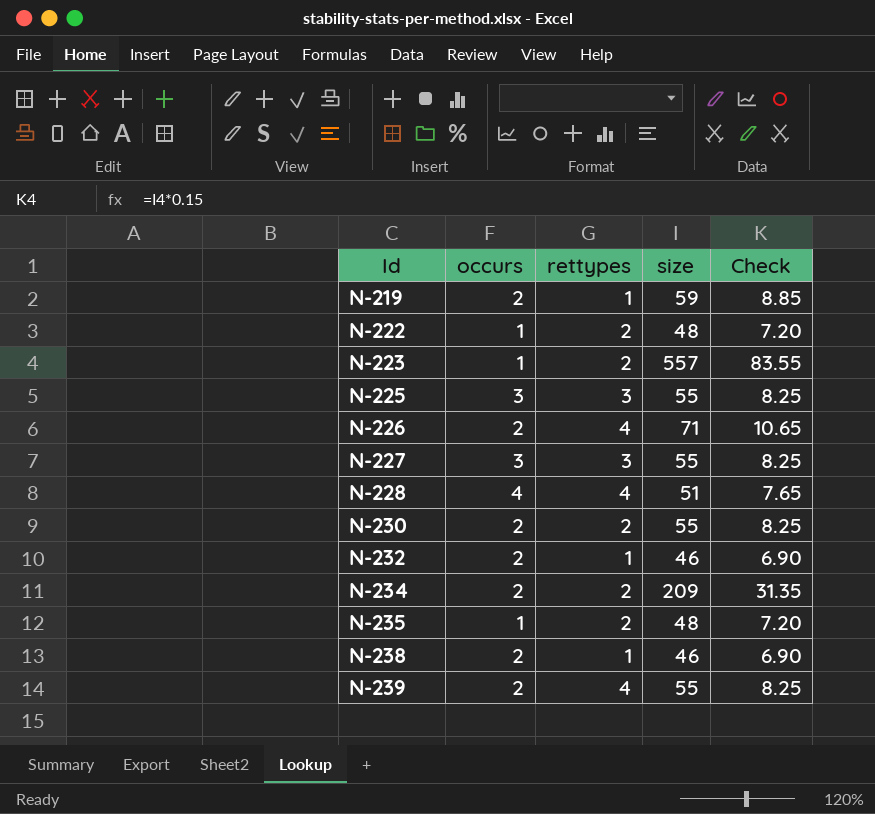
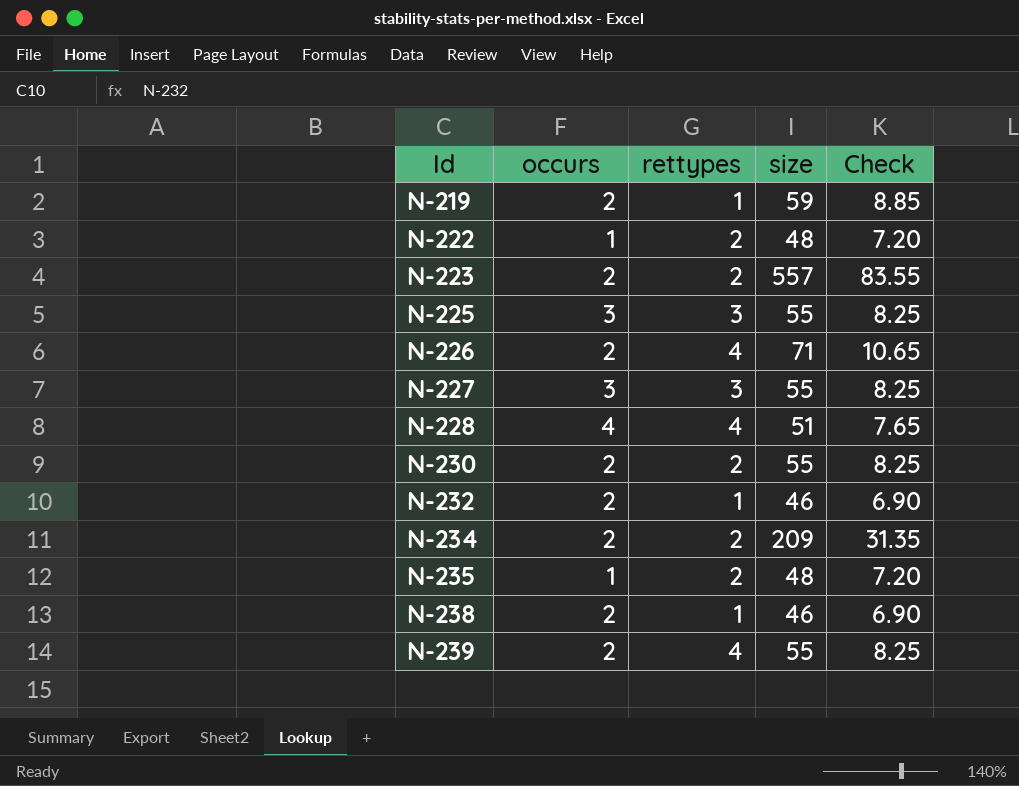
N-223 | occurs: 1 -> 2

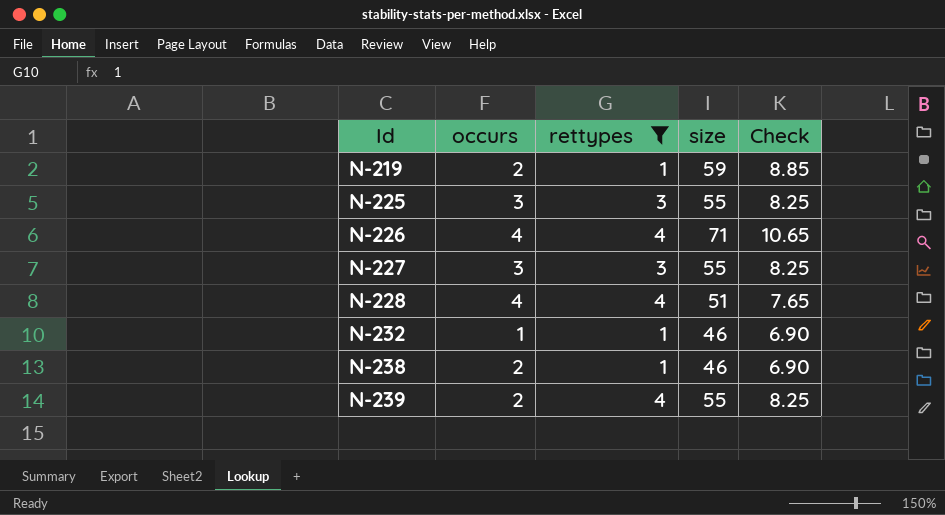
filter: none -> rettypes != 2
N-226 | occurs: 2 -> 4
N-232 | occurs: 2 -> 1

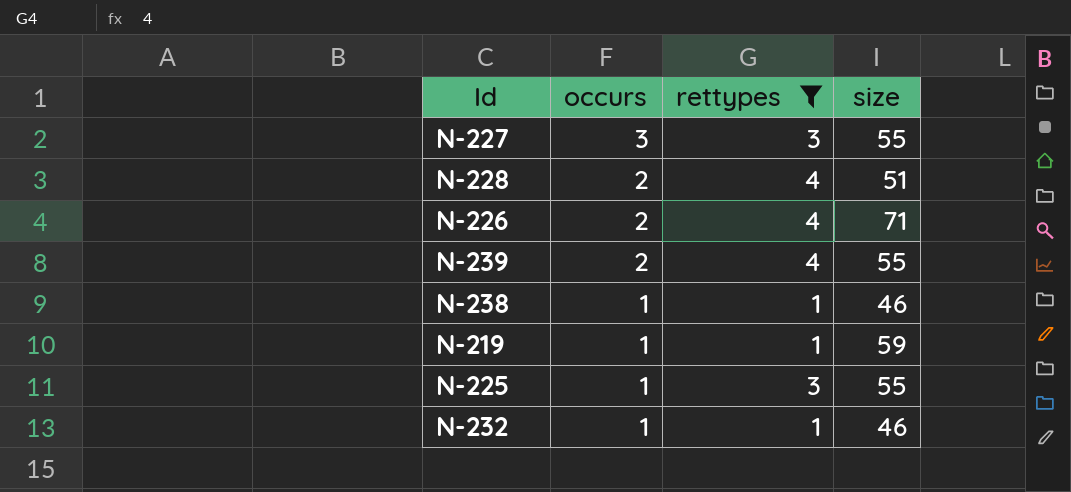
row order: Id ascending -> occurs descending
column Check | formula: [size] * 0.15 -> none
N-228 | occurs: 4 -> 2
N-226 | occurs: 4 -> 2
N-238 | occurs: 2 -> 1
N-219 | occurs: 2 -> 1
N-225 | occurs: 3 -> 1

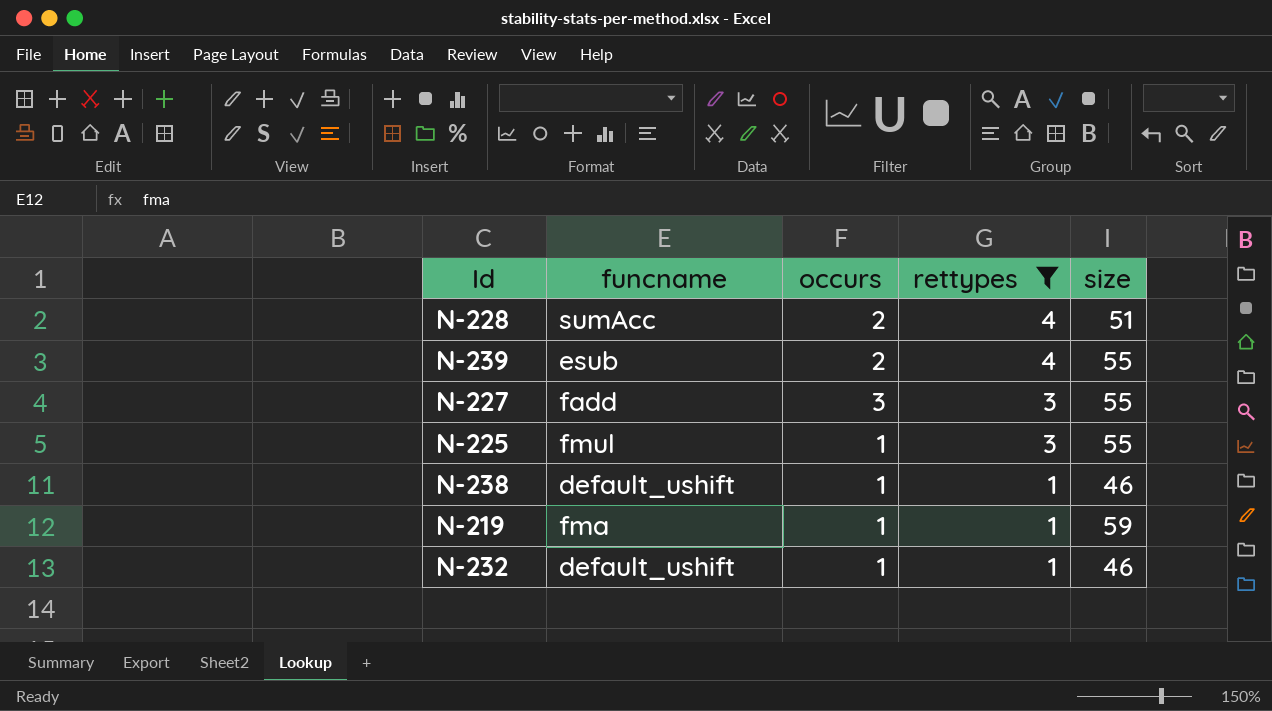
row order: occurs descending -> rettypes descending
column funcname | position: none -> 2
row N-226: 2 | 4 | 71 -> none

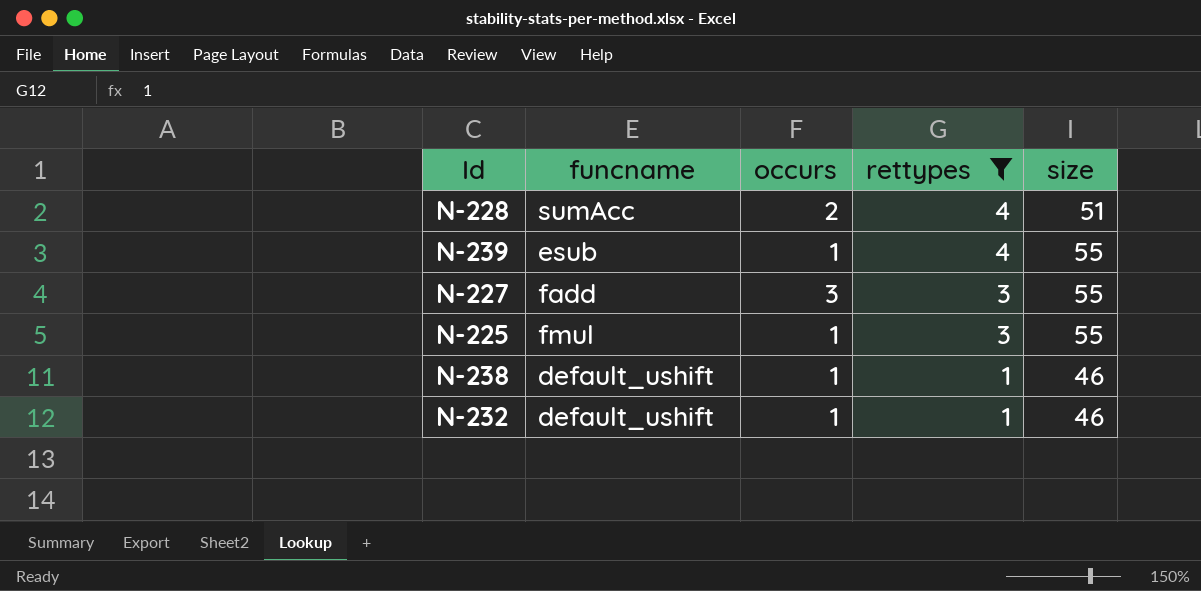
row N-219: fma | 1 | 1 | 59 -> none
N-239 | occurs: 2 -> 1

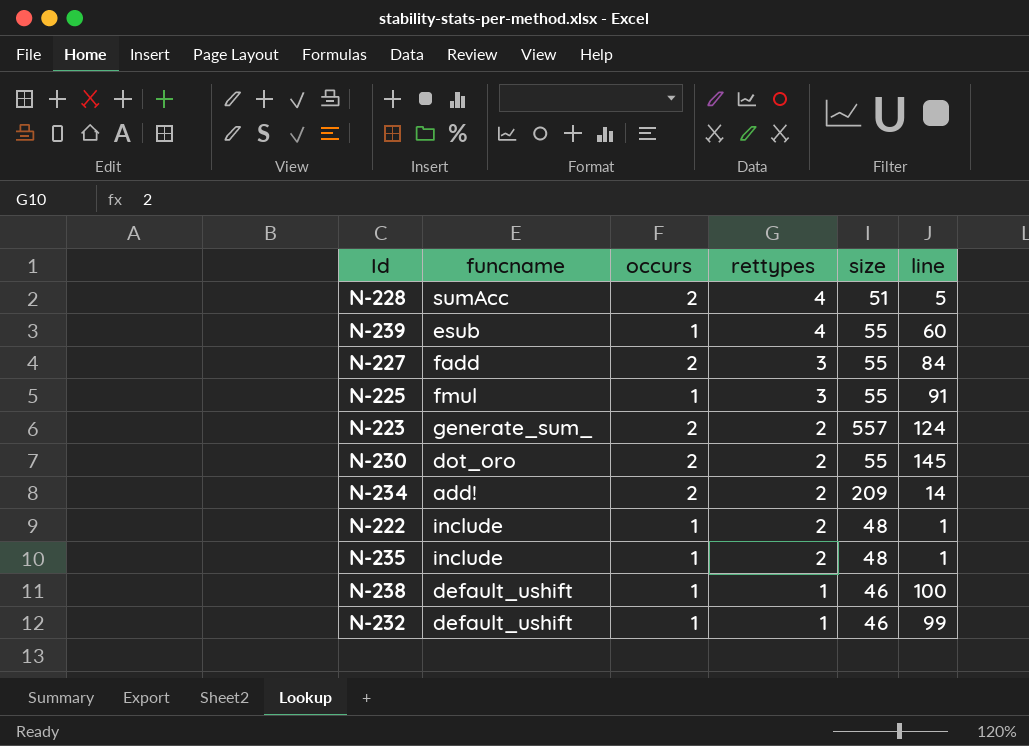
filter: rettypes != 2 -> none
column line | position: none -> 6
N-227 | occurs: 3 -> 2

